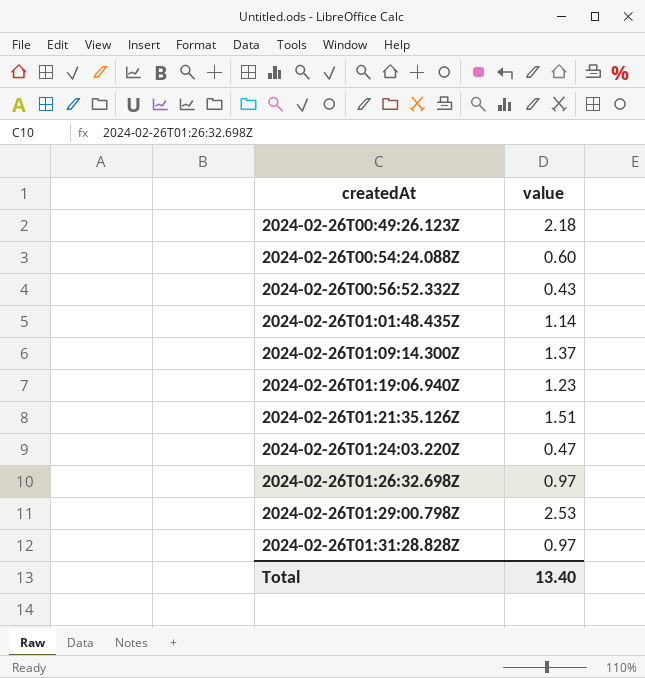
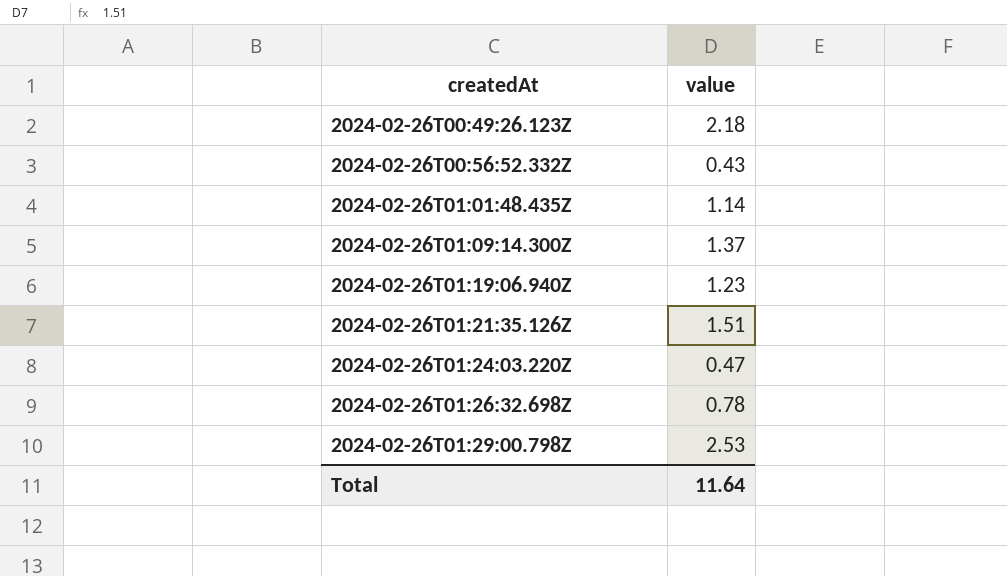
row 2024-02-26T00:54:24.088Z: 0.60 -> none
row 2024-02-26T01:31:28.828Z: 0.97 -> none
2024-02-26T01:26:32.698Z | value: 0.97 -> 0.78
Total | value: 13.40 -> 11.64

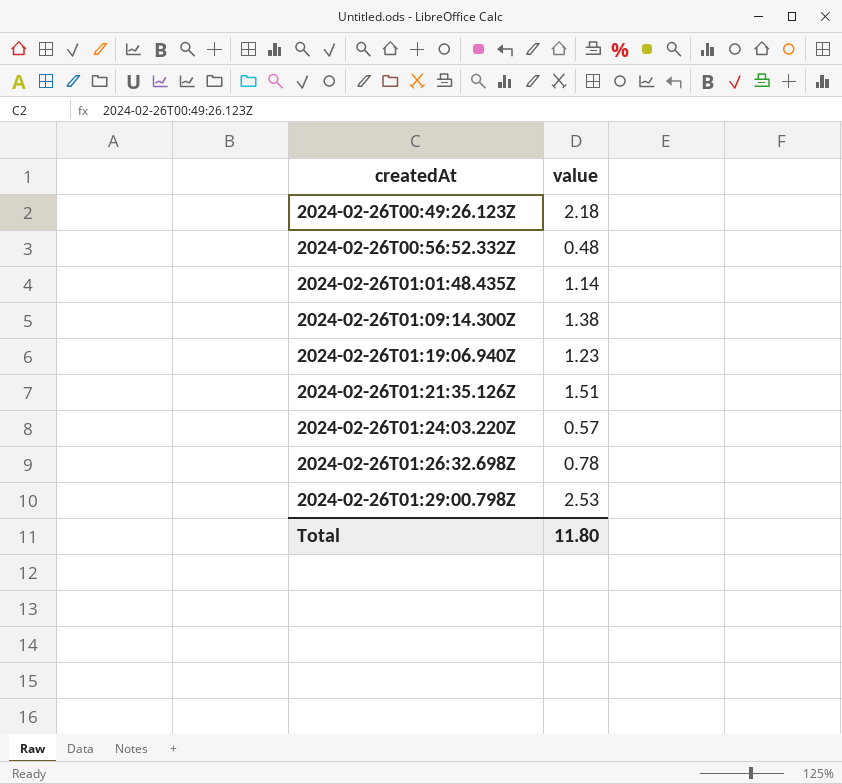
2024-02-26T00:56:52.332Z | value: 0.43 -> 0.48
2024-02-26T01:09:14.300Z | value: 1.37 -> 1.38
2024-02-26T01:24:03.220Z | value: 0.47 -> 0.57
Total | value: 11.64 -> 11.80

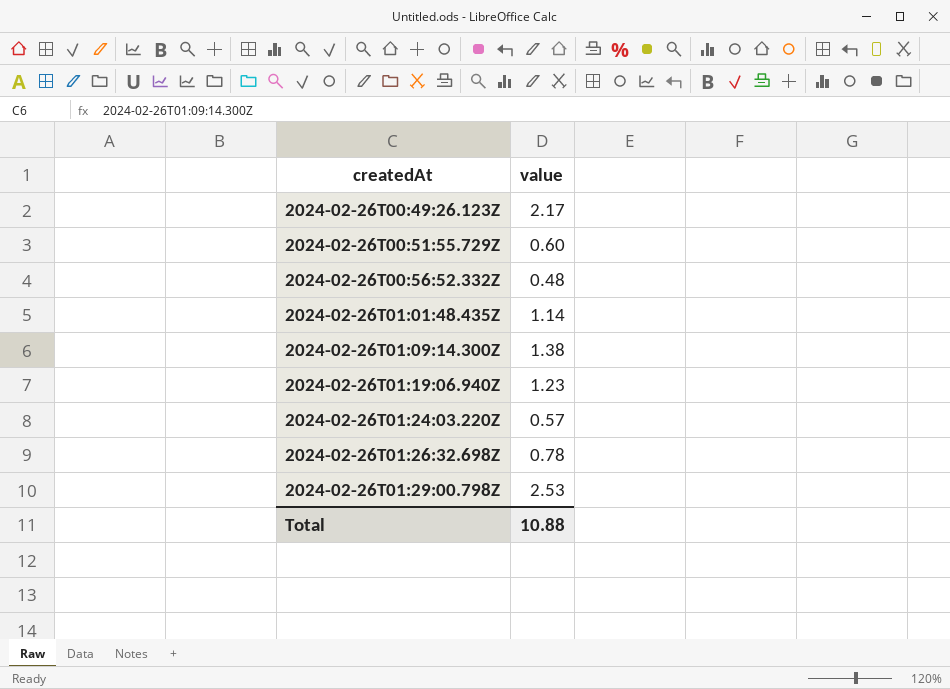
row 2024-02-26T01:21:35.126Z: 1.51 -> none
2024-02-26T00:49:26.123Z | value: 2.18 -> 2.17
row 2024-02-26T00:51:55.729Z: none -> 0.60
Total | value: 11.80 -> 10.88

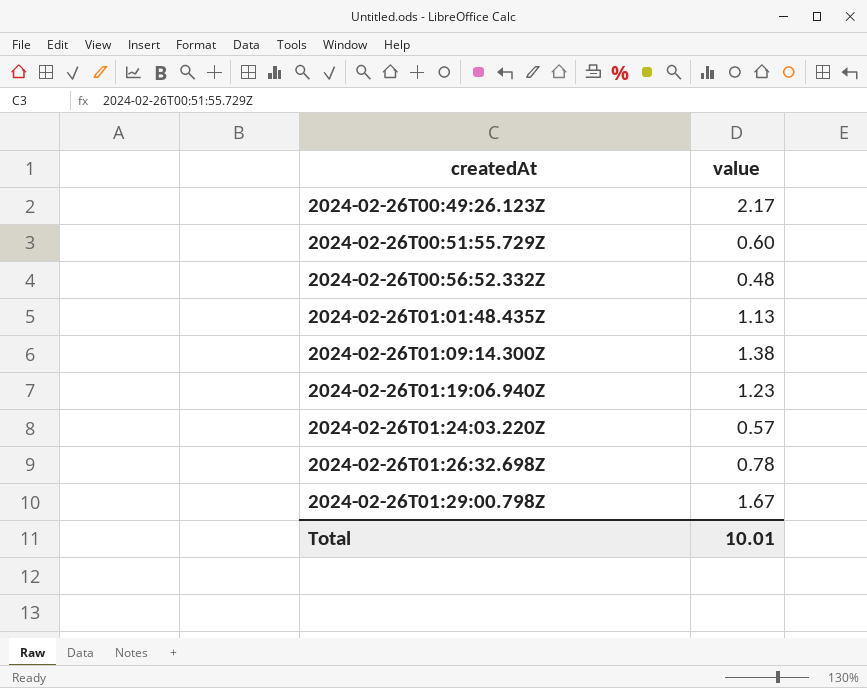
2024-02-26T01:01:48.435Z | value: 1.14 -> 1.13
2024-02-26T01:29:00.798Z | value: 2.53 -> 1.67
Total | value: 10.88 -> 10.01

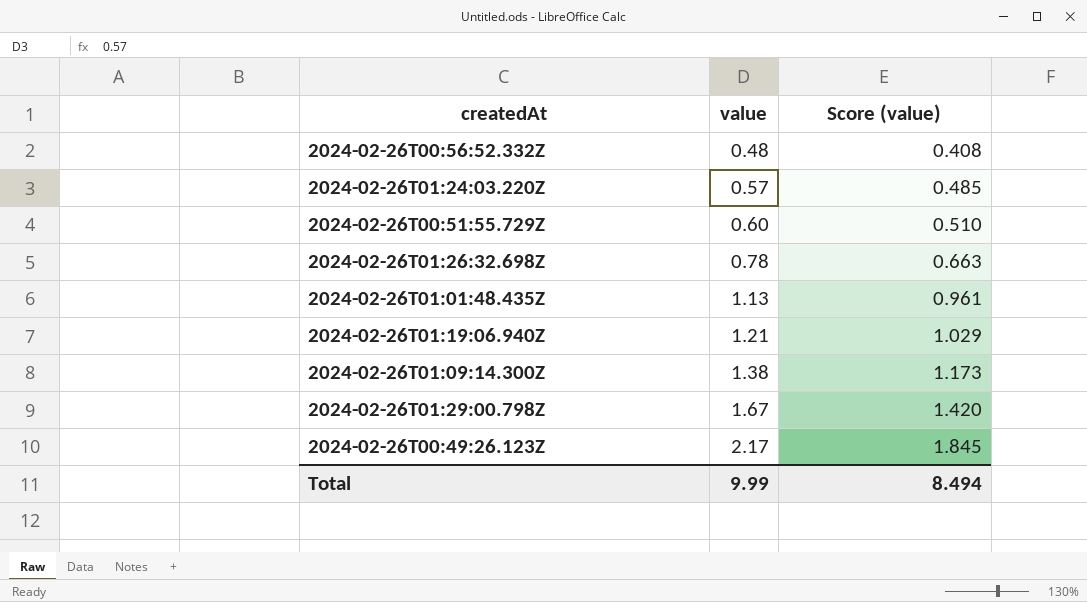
row order: createdAt ascending -> value ascending
column Score (value) | formula: none -> [value] * 0.85
2024-02-26T01:19:06.940Z | value: 1.23 -> 1.21
Total | value: 10.01 -> 9.99

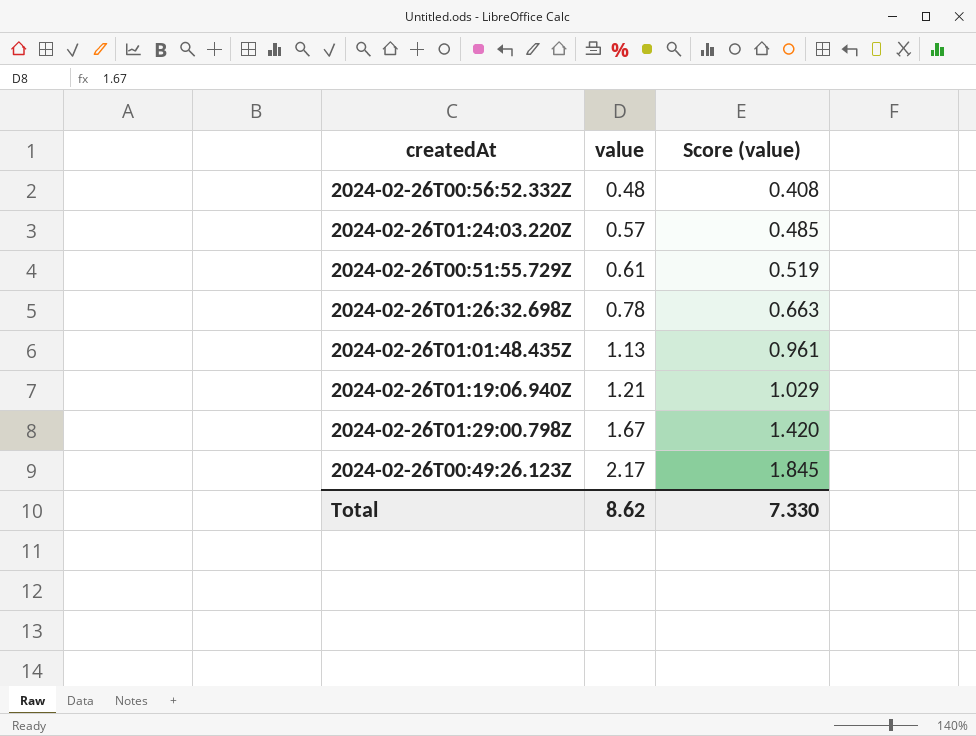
row 2024-02-26T01:09:14.300Z: 1.38 | 1.173 -> none
2024-02-26T00:51:55.729Z | value: 0.60 -> 0.61
2024-02-26T00:51:55.729Z | Score (value): 0.510 -> 0.519
Total | value: 9.99 -> 8.62
Total | Score (value): 8.494 -> 7.330

